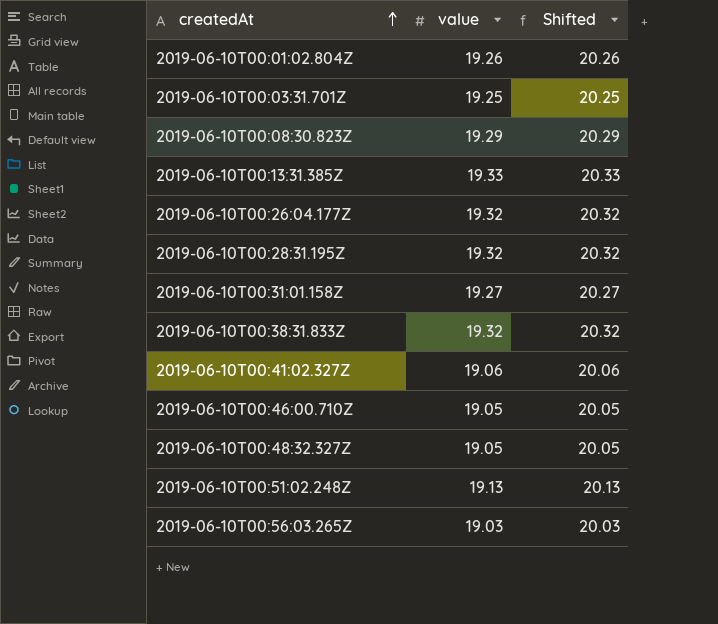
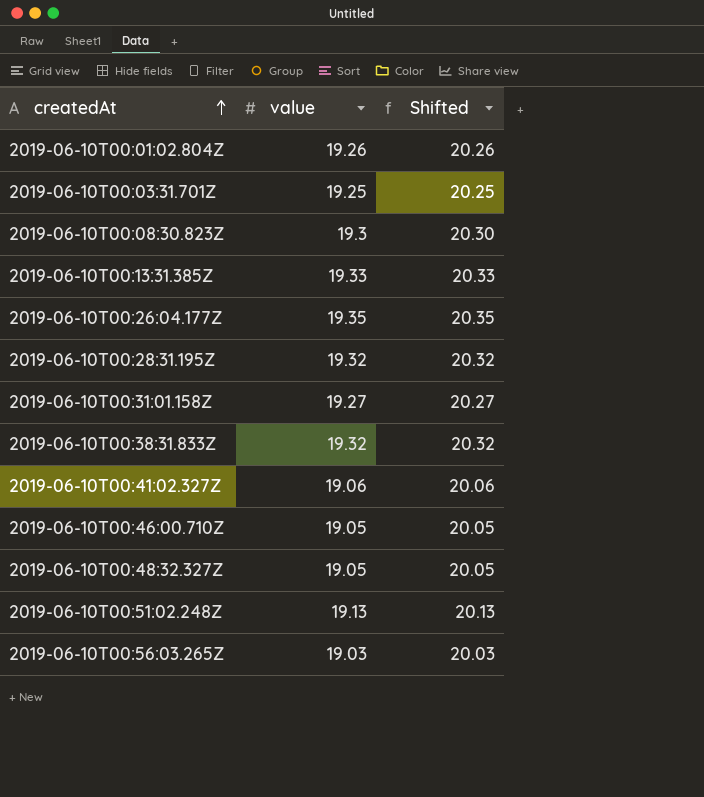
2019-06-10T00:08:30.823Z | value: 19.29 -> 19.3
2019-06-10T00:08:30.823Z | Shifted: 20.29 -> 20.30
2019-06-10T00:26:04.177Z | value: 19.32 -> 19.35
2019-06-10T00:26:04.177Z | Shifted: 20.32 -> 20.35

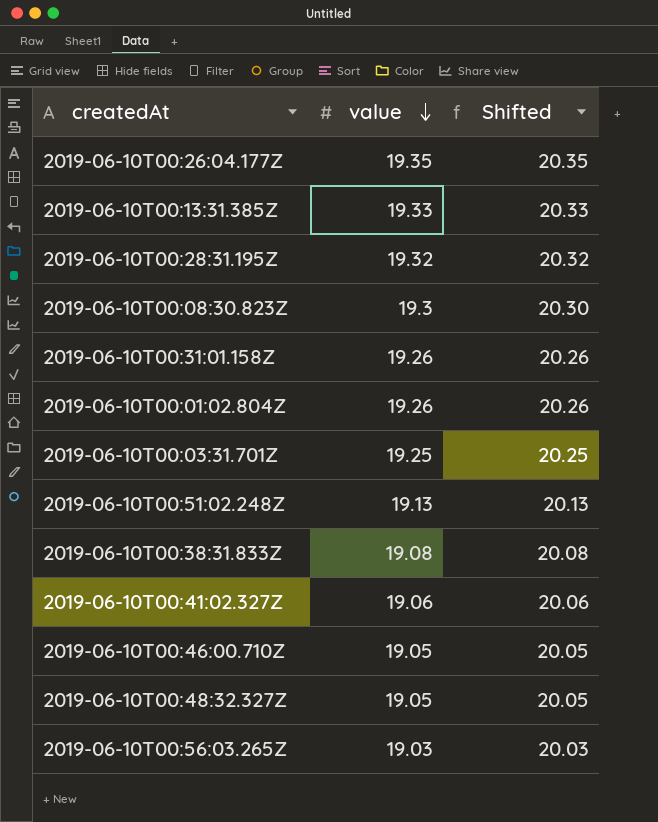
row order: createdAt ascending -> value descending
2019-06-10T00:31:01.158Z | value: 19.27 -> 19.26
2019-06-10T00:31:01.158Z | Shifted: 20.27 -> 20.26
2019-06-10T00:38:31.833Z | value: 19.32 -> 19.08
2019-06-10T00:38:31.833Z | Shifted: 20.32 -> 20.08

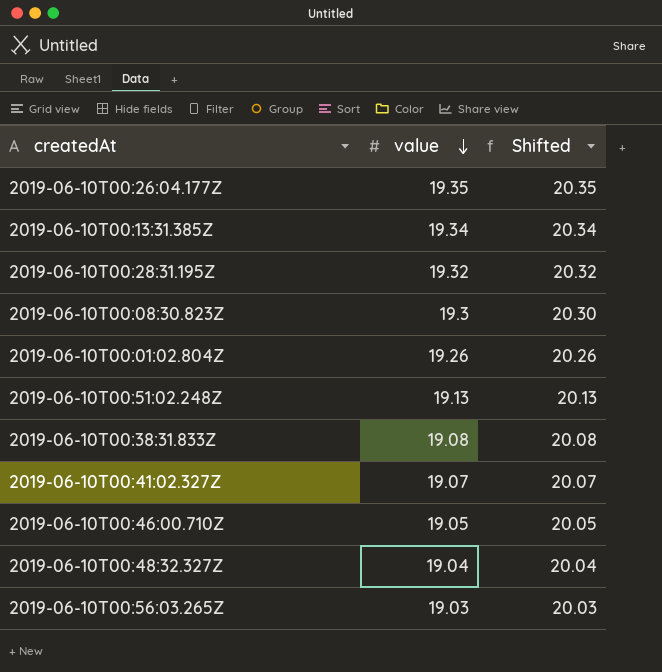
row 2019-06-10T00:31:01.158Z: 19.26 | 20.26 -> none
row 2019-06-10T00:03:31.701Z: 19.25 | 20.25 -> none
2019-06-10T00:13:31.385Z | value: 19.33 -> 19.34
2019-06-10T00:13:31.385Z | Shifted: 20.33 -> 20.34
2019-06-10T00:41:02.327Z | value: 19.06 -> 19.07
2019-06-10T00:41:02.327Z | Shifted: 20.06 -> 20.07
2019-06-10T00:48:32.327Z | value: 19.05 -> 19.04
2019-06-10T00:48:32.327Z | Shifted: 20.05 -> 20.04

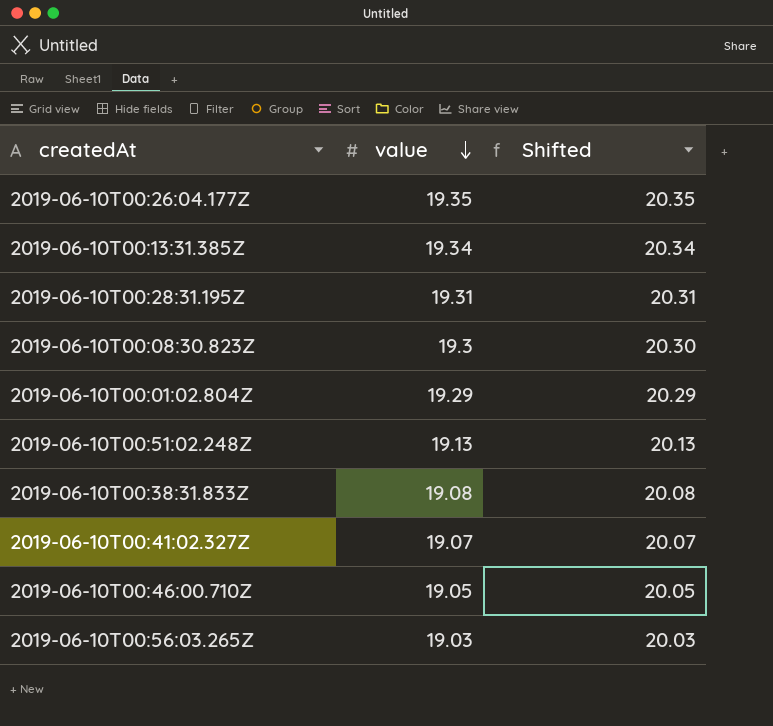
row 2019-06-10T00:48:32.327Z: 19.04 | 20.04 -> none
2019-06-10T00:28:31.195Z | value: 19.32 -> 19.31
2019-06-10T00:28:31.195Z | Shifted: 20.32 -> 20.31
2019-06-10T00:01:02.804Z | value: 19.26 -> 19.29
2019-06-10T00:01:02.804Z | Shifted: 20.26 -> 20.29

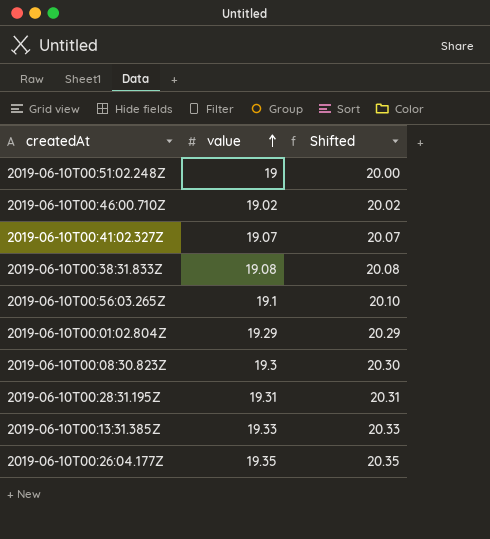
row order: value descending -> value ascending
2019-06-10T00:51:02.248Z | value: 19.13 -> 19
2019-06-10T00:51:02.248Z | Shifted: 20.13 -> 20.00
2019-06-10T00:46:00.710Z | value: 19.05 -> 19.02
2019-06-10T00:46:00.710Z | Shifted: 20.05 -> 20.02
2019-06-10T00:56:03.265Z | value: 19.03 -> 19.1
2019-06-10T00:56:03.265Z | Shifted: 20.03 -> 20.10
2019-06-10T00:13:31.385Z | value: 19.34 -> 19.33
2019-06-10T00:13:31.385Z | Shifted: 20.34 -> 20.33

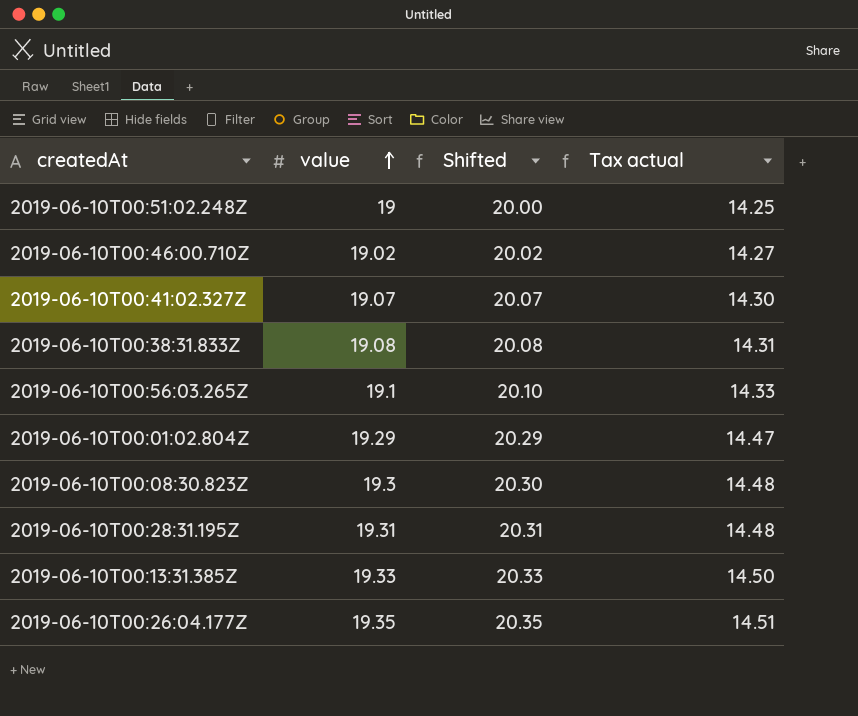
column Tax actual | formula: none -> [value] * 0.75

